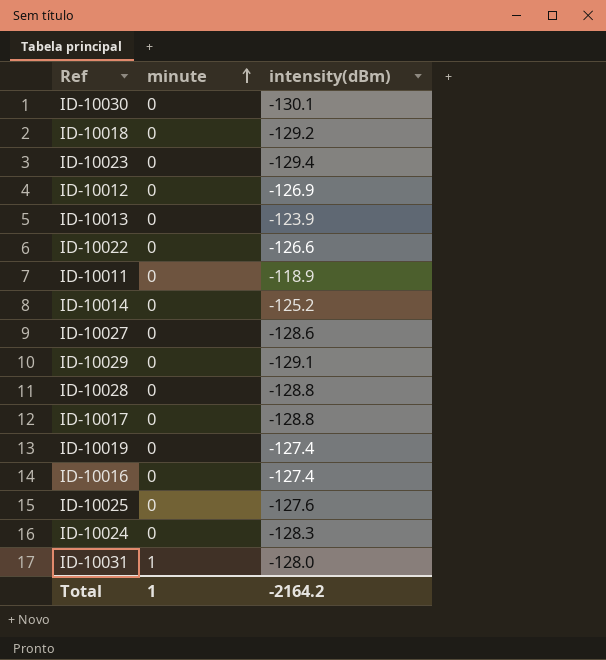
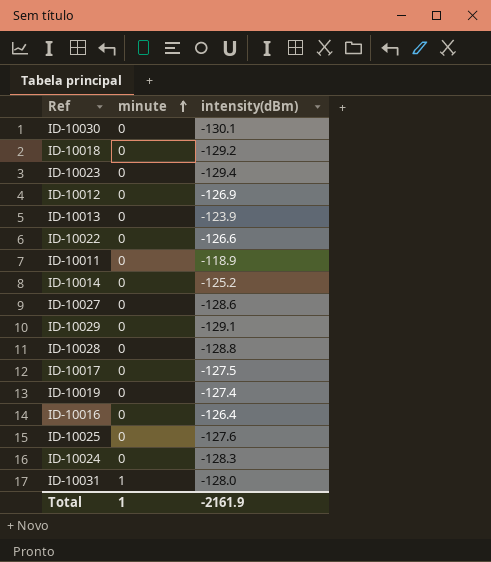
ID-10017 | intensity(dBm): -128.8 -> -127.5
ID-10016 | intensity(dBm): -127.4 -> -126.4
Total | intensity(dBm): -2164.2 -> -2161.9

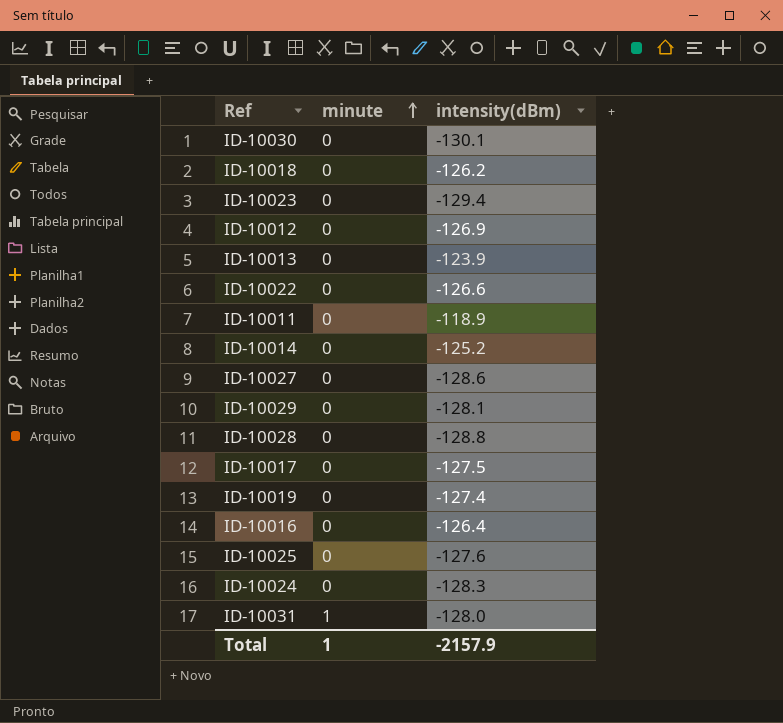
ID-10018 | intensity(dBm): -129.2 -> -126.2
ID-10029 | intensity(dBm): -129.1 -> -128.1
Total | intensity(dBm): -2161.9 -> -2157.9

